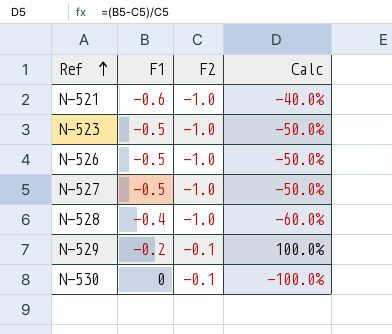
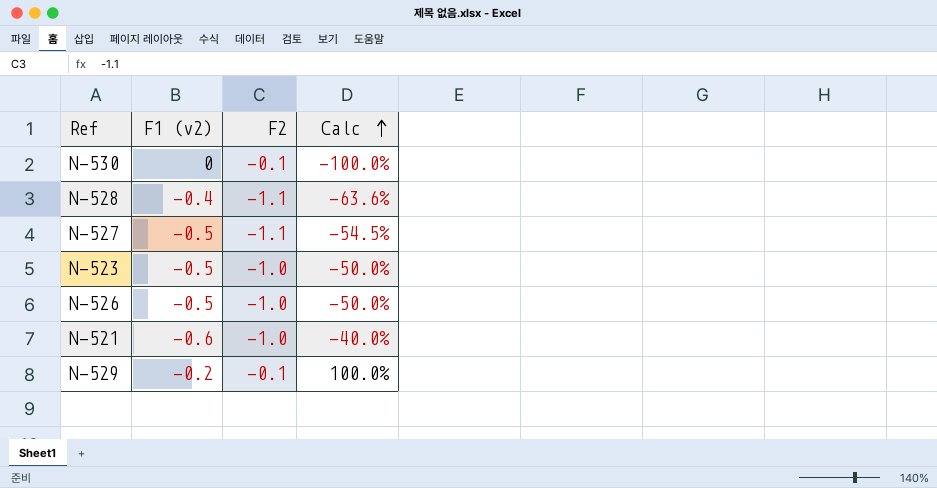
row order: Ref ascending -> Calc ascending
column name: F1 -> F1 (v2)
N-528 | F2: -1.0 -> -1.1
N-528 | Calc: -60.0% -> -63.6%
N-527 | F2: -1.0 -> -1.1
N-527 | Calc: -50.0% -> -54.5%

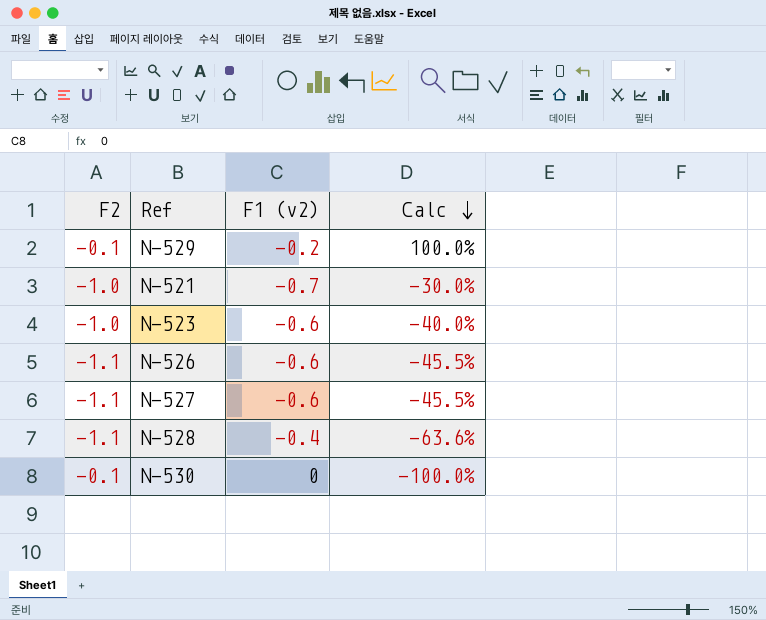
row order: Calc ascending -> Calc descending
column F2 | position: 3 -> 1
N-521 | F1 (v2): -0.6 -> -0.7
N-521 | Calc: -40.0% -> -30.0%
N-523 | F1 (v2): -0.5 -> -0.6
N-523 | Calc: -50.0% -> -40.0%
N-526 | F2: -1.0 -> -1.1
N-526 | F1 (v2): -0.5 -> -0.6
N-526 | Calc: -50.0% -> -45.5%
N-527 | F1 (v2): -0.5 -> -0.6
N-527 | Calc: -54.5% -> -45.5%

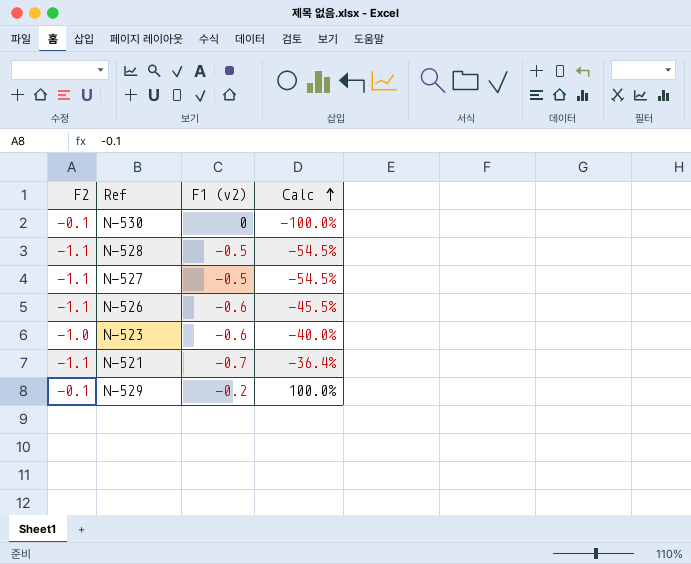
row order: Calc descending -> Calc ascending
N-528 | F1 (v2): -0.4 -> -0.5
N-528 | Calc: -63.6% -> -54.5%
N-527 | F1 (v2): -0.6 -> -0.5
N-527 | Calc: -45.5% -> -54.5%
N-521 | F2: -1.0 -> -1.1
N-521 | Calc: -30.0% -> -36.4%

